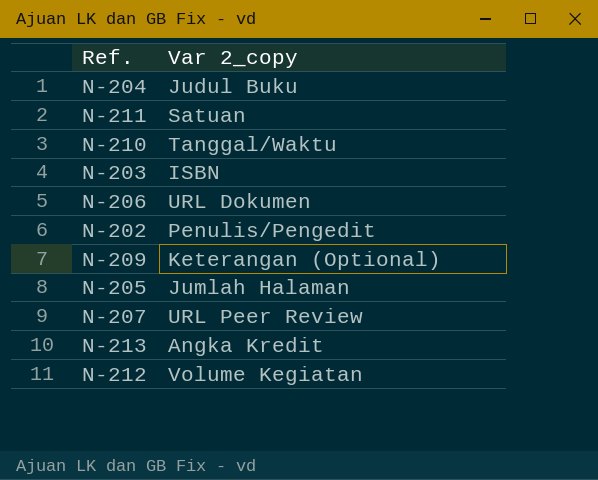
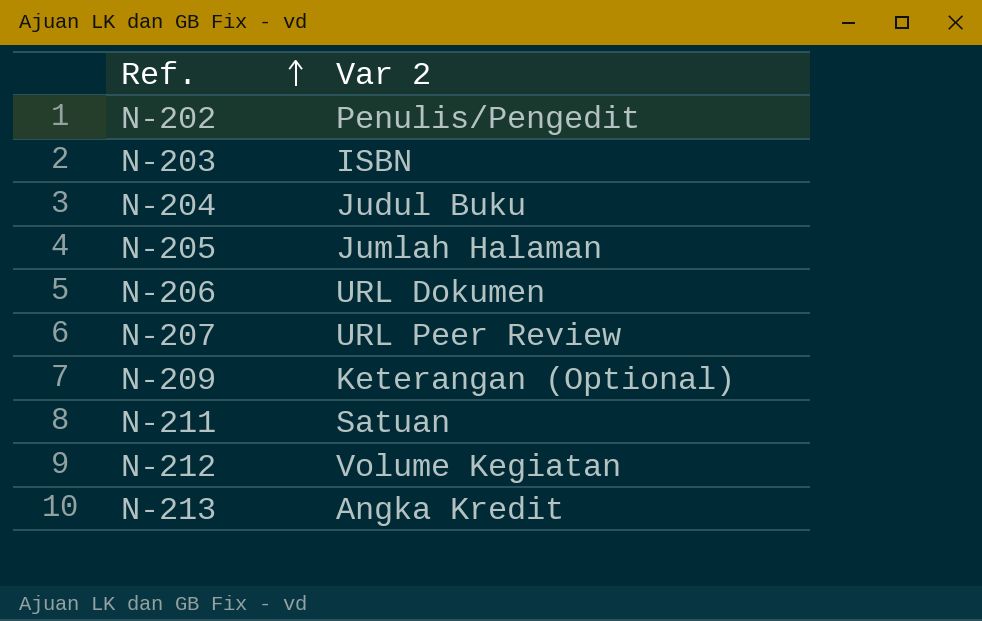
row order: none -> Ref. ascending
column name: Var 2_copy -> Var 2
row N-210: Tanggal/Waktu -> none

